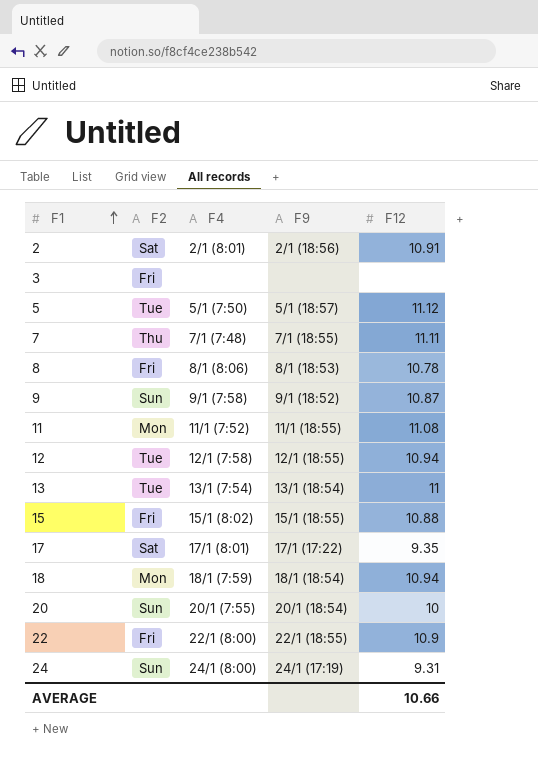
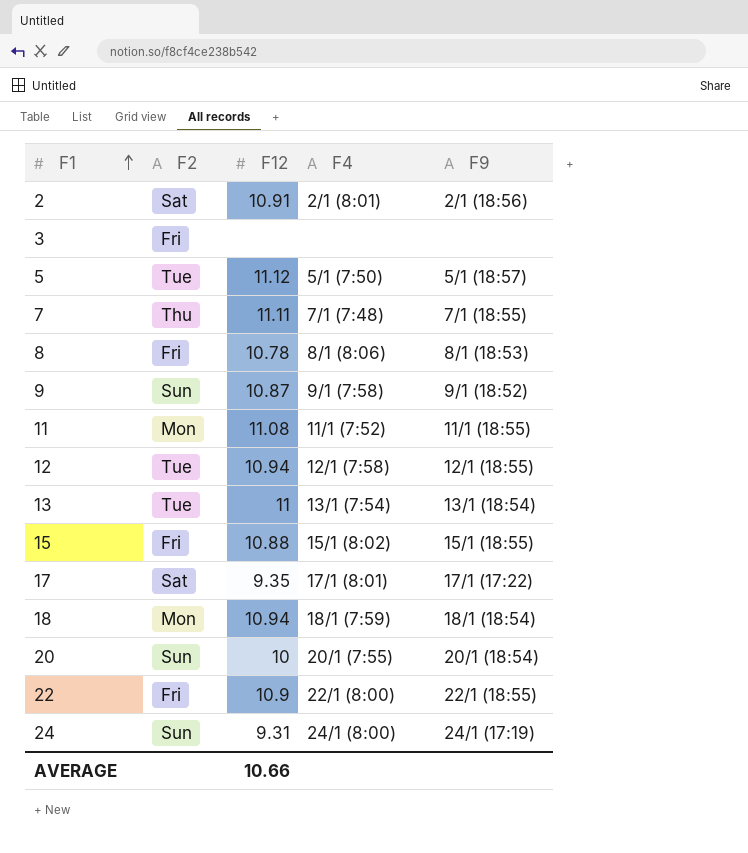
column F12 | position: 5 -> 3

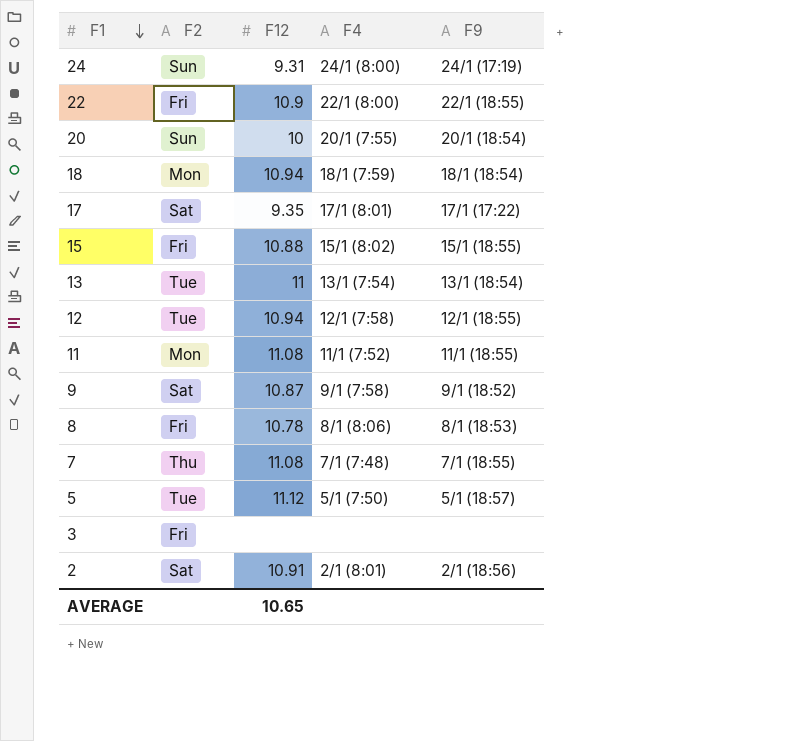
row order: F1 ascending -> F1 descending
9 | F2: Sun -> Sat
7 | F12: 11.11 -> 11.08
AVERAGE | F12: 10.66 -> 10.65

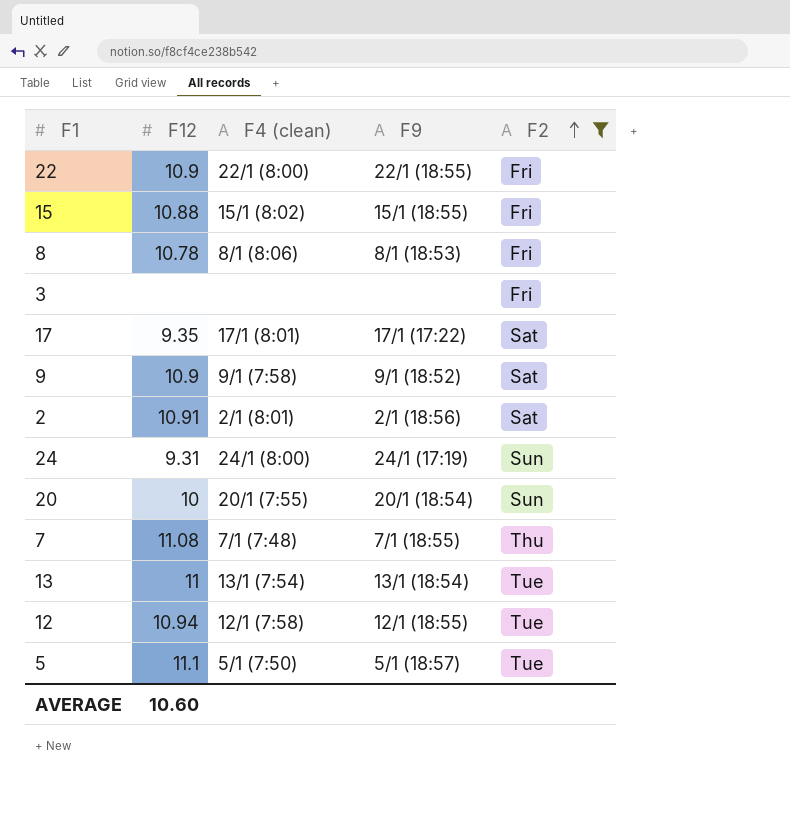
filter: none -> F2 != Mon
row order: F1 descending -> F2 ascending
column name: F4 -> F4 (clean)
column F2 | position: 2 -> 5
9 | F12: 10.87 -> 10.9
5 | F12: 11.12 -> 11.1
AVERAGE | F12: 10.65 -> 10.60

